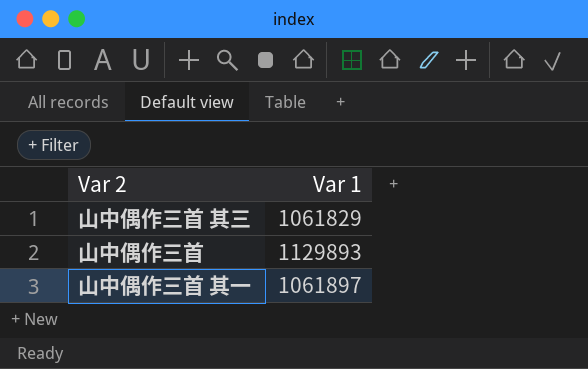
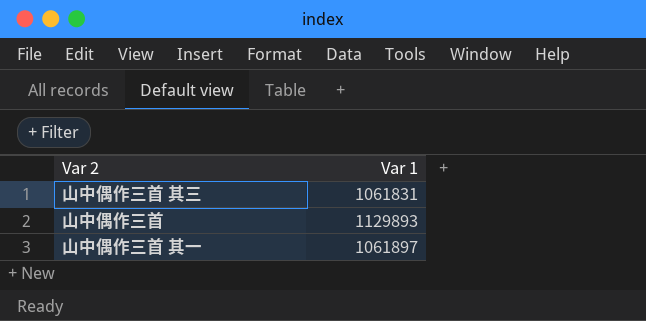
山中偶作三首 其三 | Var 1: 1061829 -> 1061831

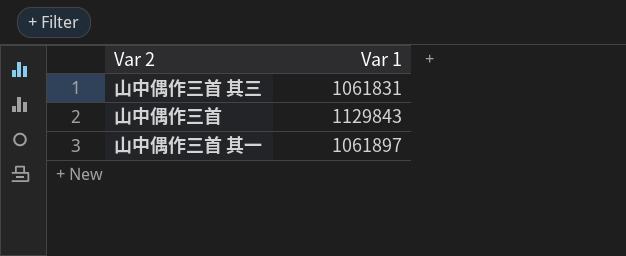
山中偶作三首 | Var 1: 1129893 -> 1129843

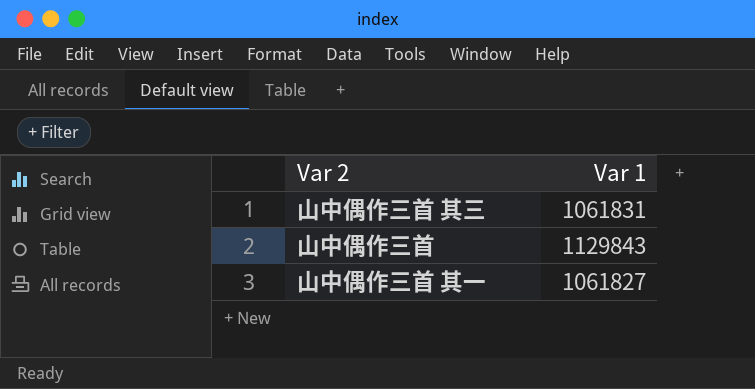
山中偶作三首 其一 | Var 1: 1061897 -> 1061827

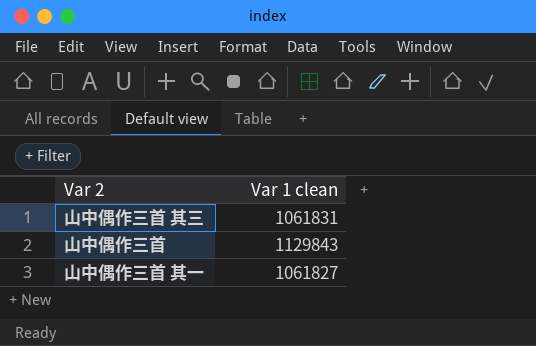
column name: Var 1 -> Var 1 clean

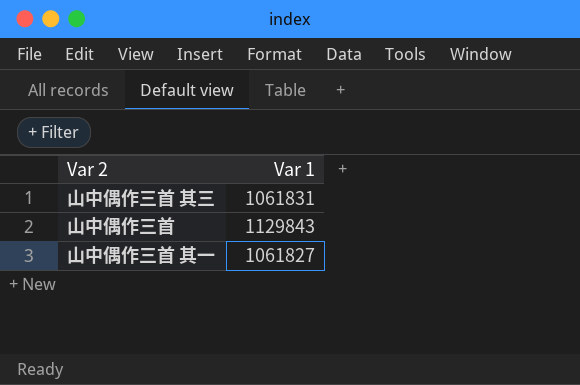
column name: Var 1 clean -> Var 1

